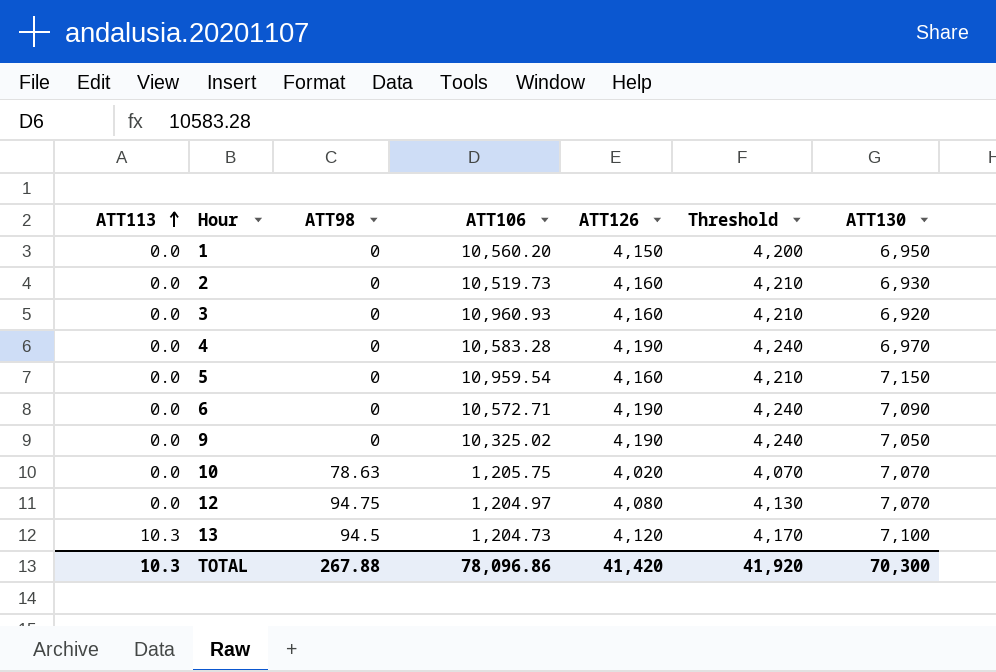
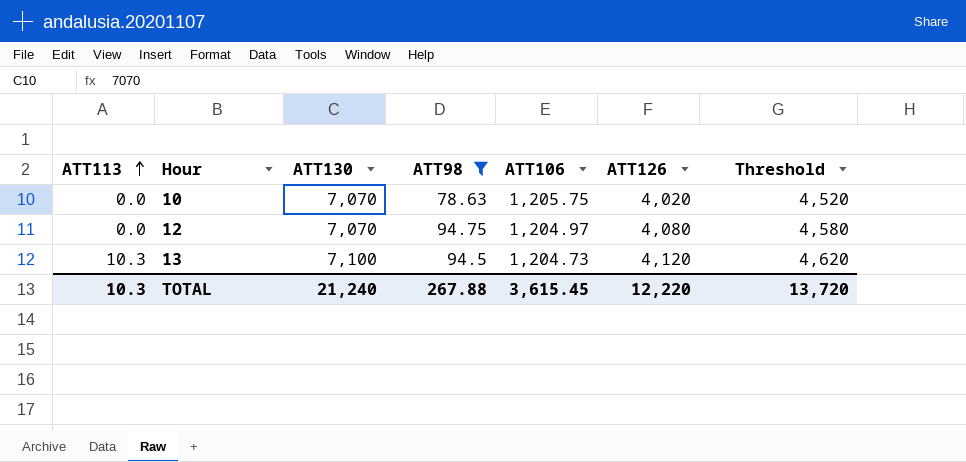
filter: none -> ATT98 != 0
column ATT130 | position: 7 -> 3
column Threshold | formula: [ATT126] + 50 -> [ATT126] + 500
TOTAL | ATT130: 70,300 -> 21,240
TOTAL | ATT106: 78,096.86 -> 3,615.45
TOTAL | ATT126: 41,420 -> 12,220
TOTAL | Threshold: 41,920 -> 13,720

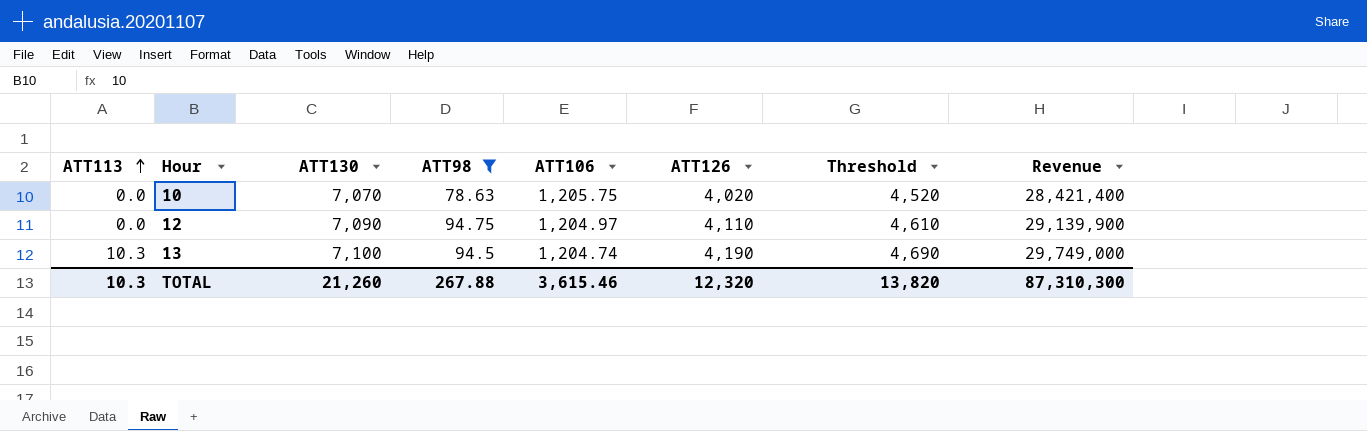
column Revenue | formula: none -> [ATT130] * [ATT126]
12 | ATT130: 7,070 -> 7,090
12 | ATT126: 4,080 -> 4,110
12 | Threshold: 4,580 -> 4,610
13 | ATT106: 1,204.73 -> 1,204.74
13 | ATT126: 4,120 -> 4,190
13 | Threshold: 4,620 -> 4,690
TOTAL | ATT130: 21,240 -> 21,260
TOTAL | ATT106: 3,615.45 -> 3,615.46
TOTAL | ATT126: 12,220 -> 12,320
TOTAL | Threshold: 13,720 -> 13,820

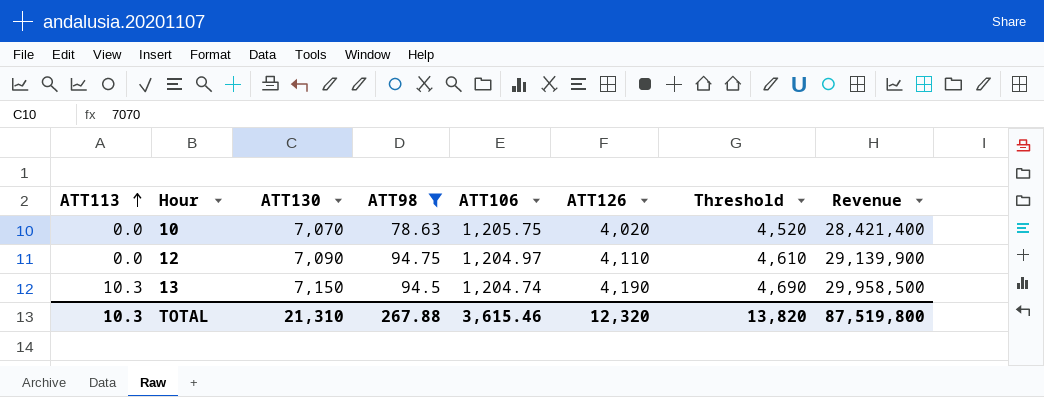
13 | ATT130: 7,100 -> 7,150
13 | Revenue: 29,749,000 -> 29,958,500
TOTAL | ATT130: 21,260 -> 21,310
TOTAL | Revenue: 87,310,300 -> 87,519,800

